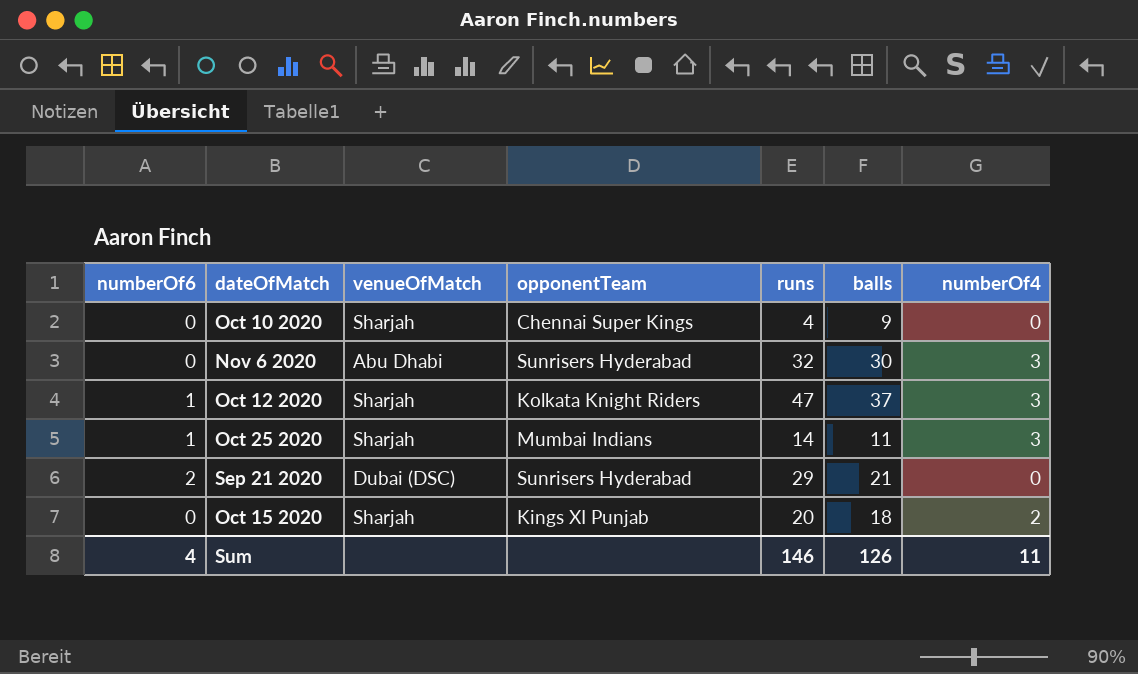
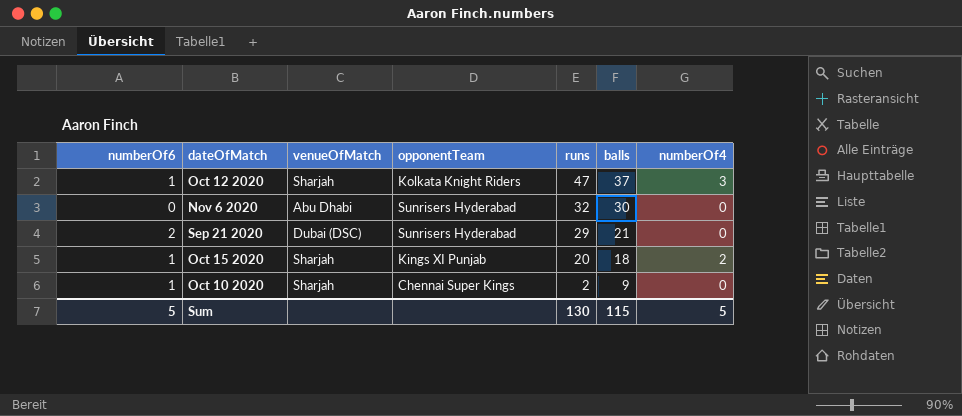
row order: none -> runs descending
row Oct 25 2020: 1 | Sharjah | Mumbai Indians | 14 | 11 | 3 -> none
Nov 6 2020 | numberOf4: 3 -> 0
Oct 15 2020 | numberOf6: 0 -> 1
Oct 10 2020 | numberOf6: 0 -> 1
Oct 10 2020 | runs: 4 -> 2
Sum | numberOf6: 4 -> 5
Sum | runs: 146 -> 130
Sum | balls: 126 -> 115
Sum | numberOf4: 11 -> 5

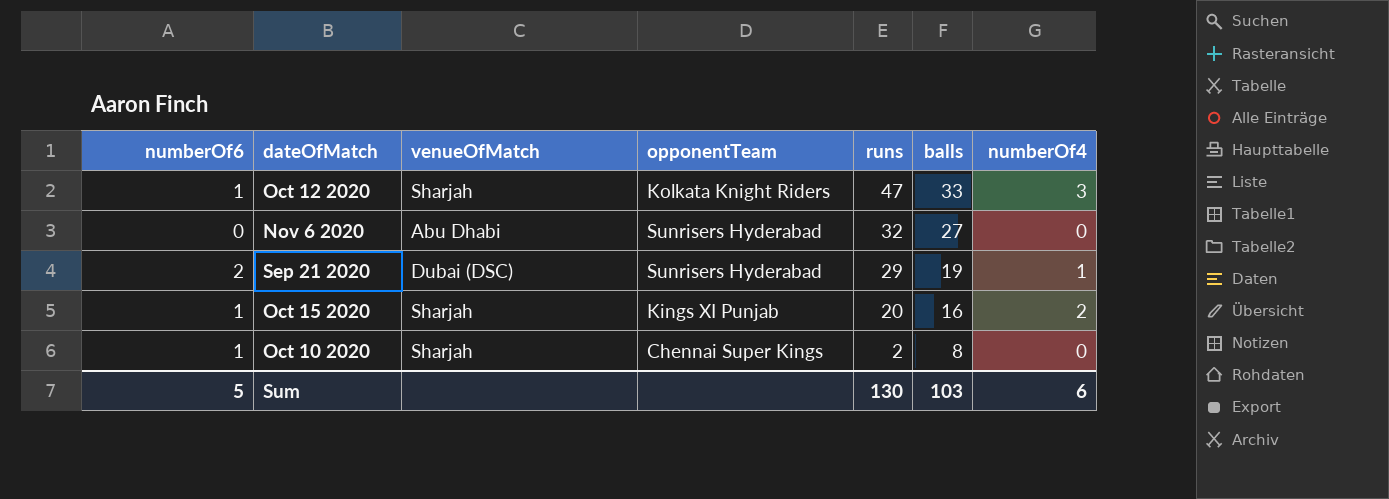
Oct 12 2020 | balls: 37 -> 33
Nov 6 2020 | balls: 30 -> 27
Sep 21 2020 | balls: 21 -> 19
Sep 21 2020 | numberOf4: 0 -> 1
Oct 15 2020 | balls: 18 -> 16
Oct 10 2020 | balls: 9 -> 8
Sum | balls: 115 -> 103
Sum | numberOf4: 5 -> 6

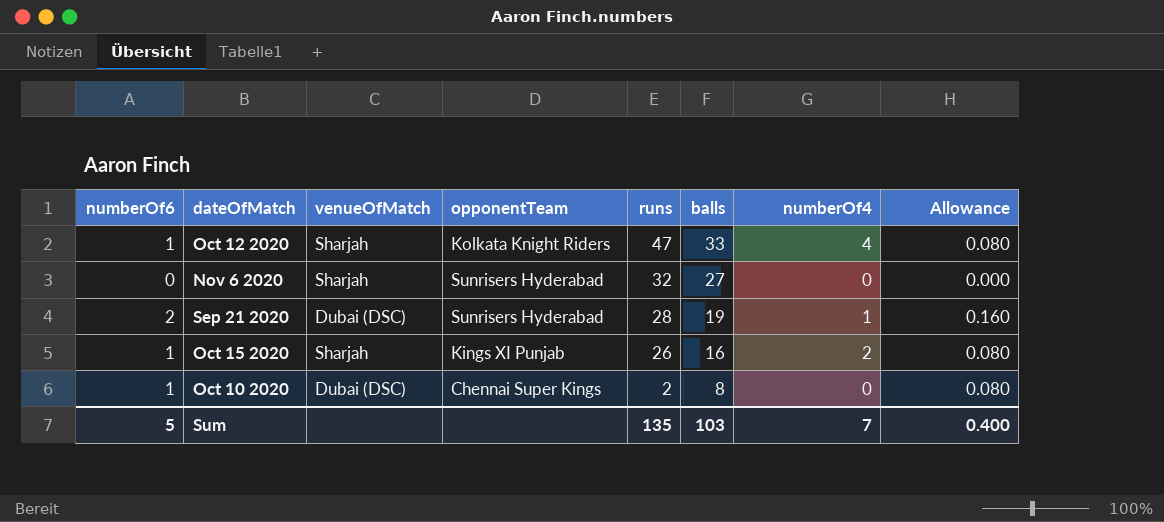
column Allowance | formula: none -> [numberOf6] * 0.08
Oct 12 2020 | numberOf4: 3 -> 4
Nov 6 2020 | venueOfMatch: Abu Dhabi -> Sharjah
Sep 21 2020 | runs: 29 -> 28
Oct 15 2020 | runs: 20 -> 26
Oct 10 2020 | venueOfMatch: Sharjah -> Dubai (DSC)
Sum | runs: 130 -> 135
Sum | numberOf4: 6 -> 7

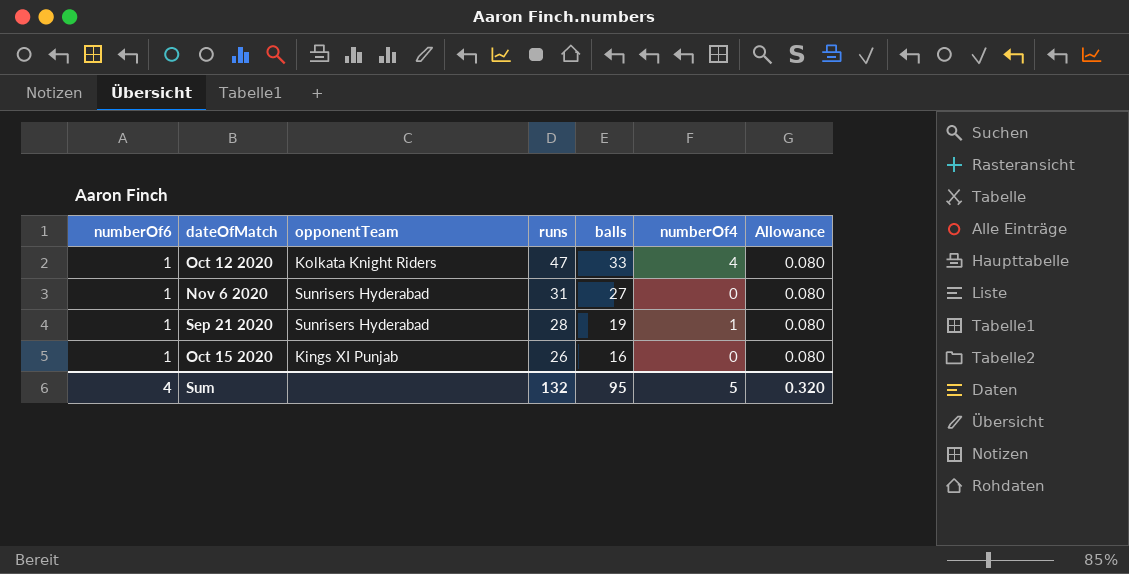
column venueOfMatch | position: 3 -> none
row Oct 10 2020: 1 | Dubai (DSC) | Chennai Super Kings | 2 | 8 | 0 | 0.080 -> none
Nov 6 2020 | numberOf6: 0 -> 1
Nov 6 2020 | runs: 32 -> 31
Nov 6 2020 | Allowance: 0.000 -> 0.080
Sep 21 2020 | numberOf6: 2 -> 1
Sep 21 2020 | Allowance: 0.160 -> 0.080
Oct 15 2020 | numberOf4: 2 -> 0
Sum | numberOf6: 5 -> 4
Sum | runs: 135 -> 132
Sum | balls: 103 -> 95
Sum | numberOf4: 7 -> 5
Sum | Allowance: 0.400 -> 0.320

